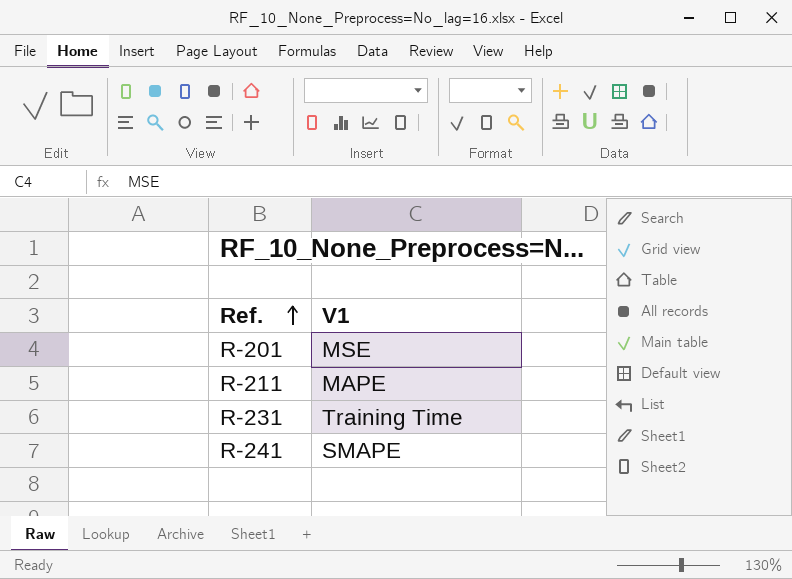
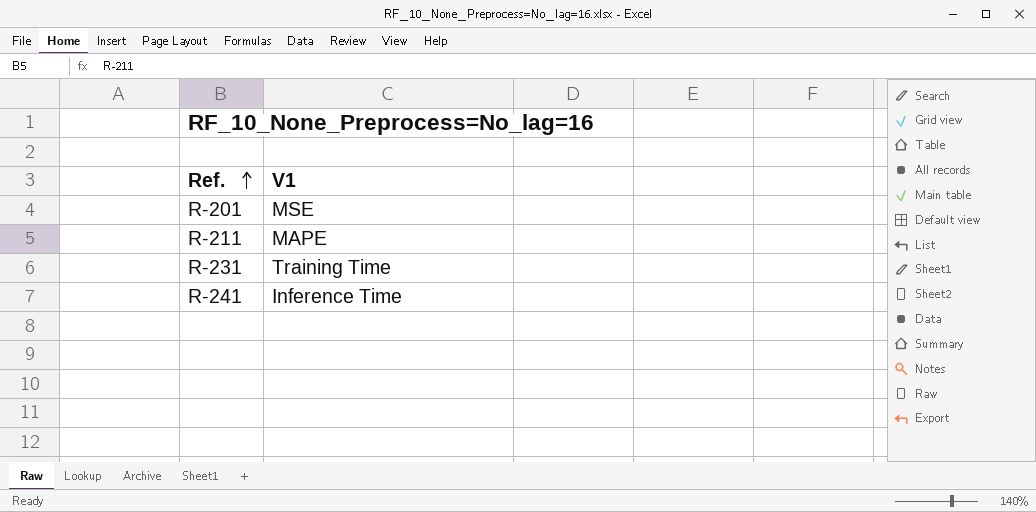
R-241 | V1: SMAPE -> Inference Time

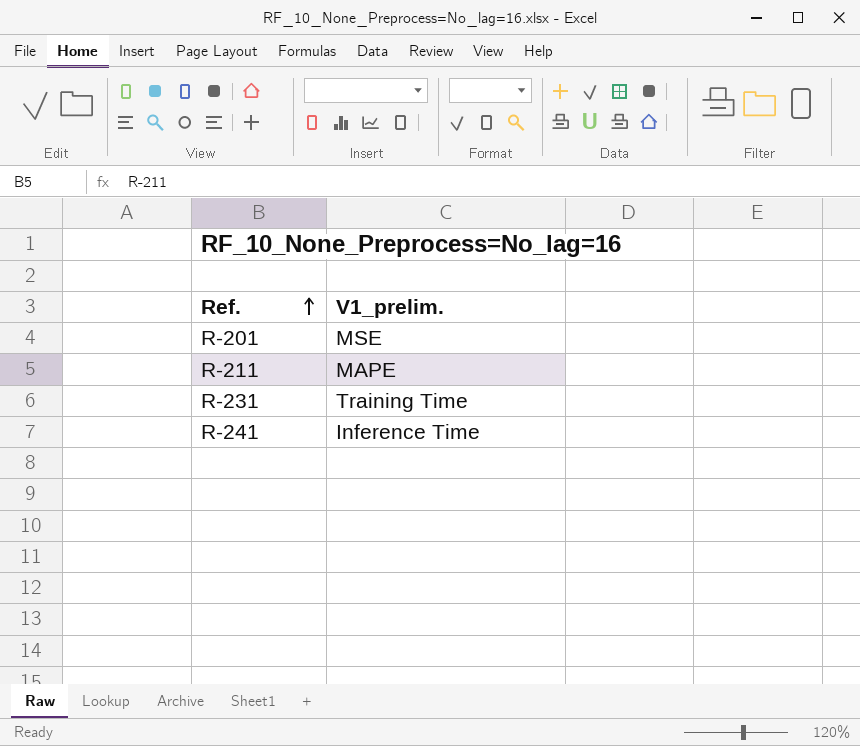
column name: V1 -> V1_prelim.

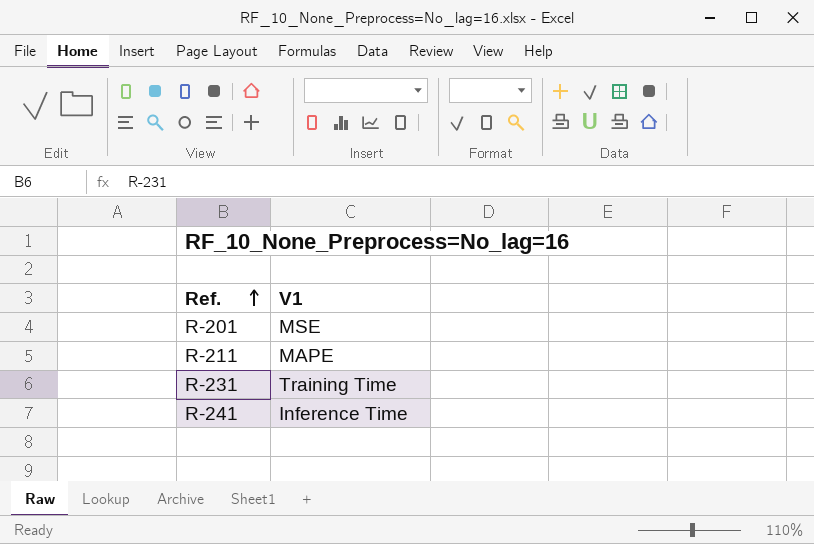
column name: V1_prelim. -> V1

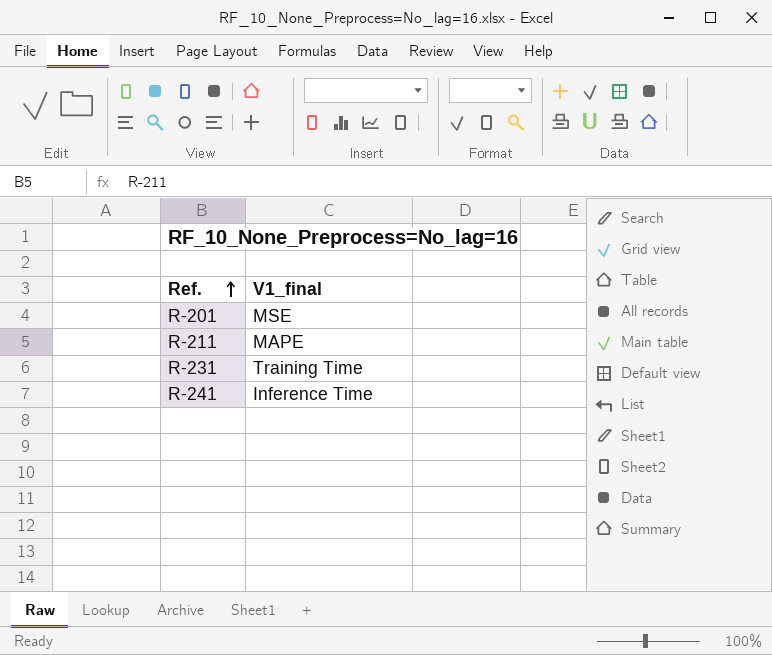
column name: V1 -> V1_final

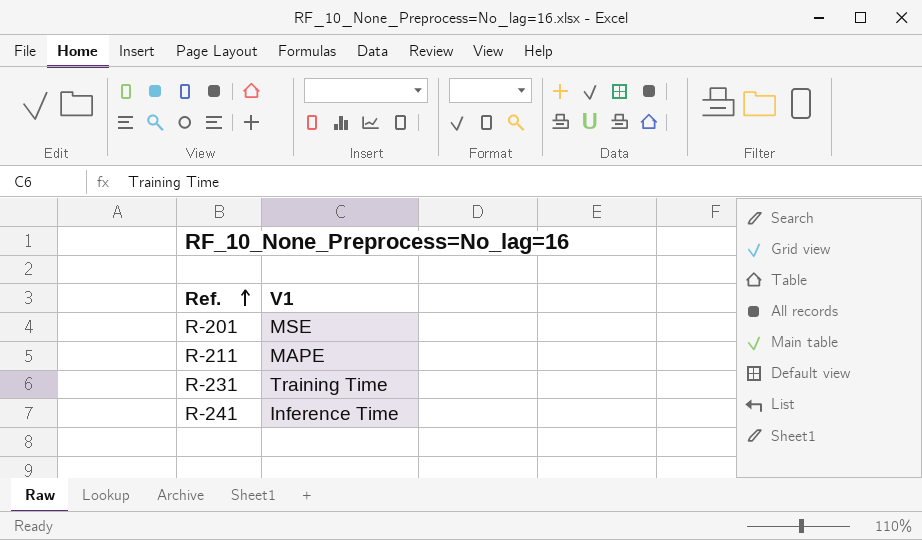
column name: V1_final -> V1

